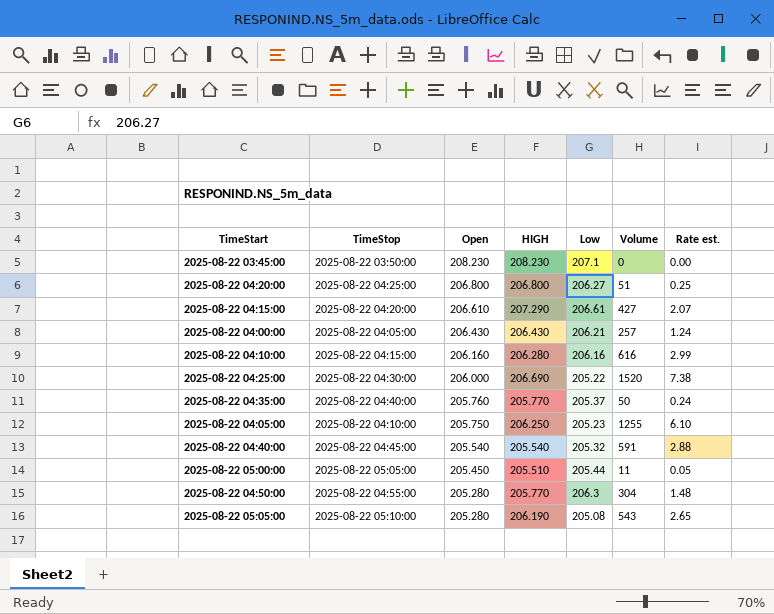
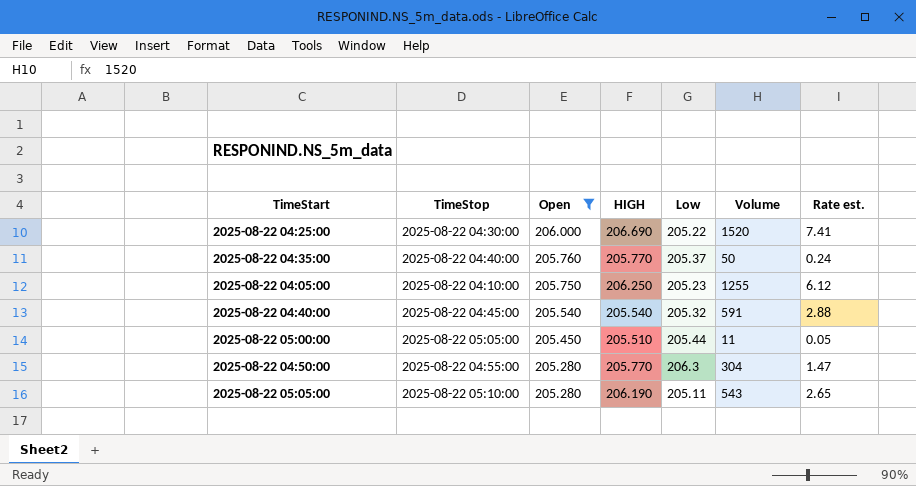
filter: none -> Open <= 206.000
column Rate est. | formula: [Volume] / [Open] -> [Volume] / [Low]
2025-08-22 05:05:00 | Low: 205.08 -> 205.11

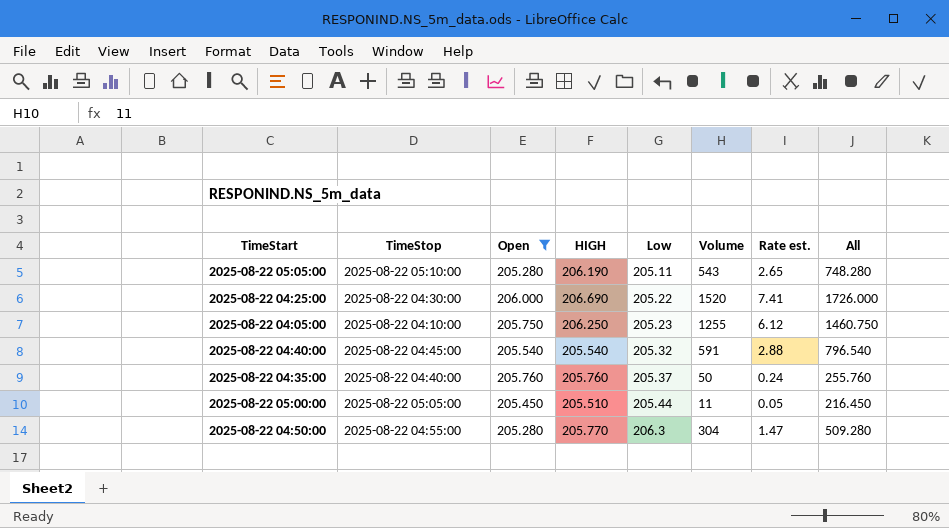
row order: Open descending -> Low ascending
column All | formula: none -> [Open] + [Volume]
2025-08-22 04:35:00 | HIGH: 205.770 -> 205.760

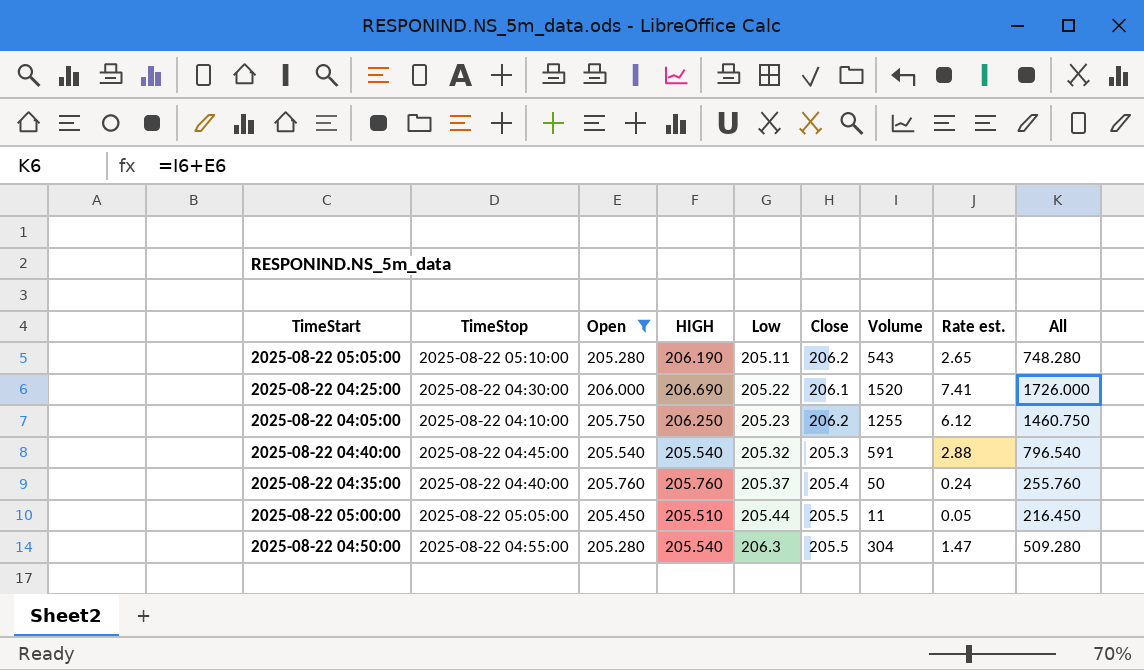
column Close | position: none -> 6
2025-08-22 04:50:00 | HIGH: 205.770 -> 205.540

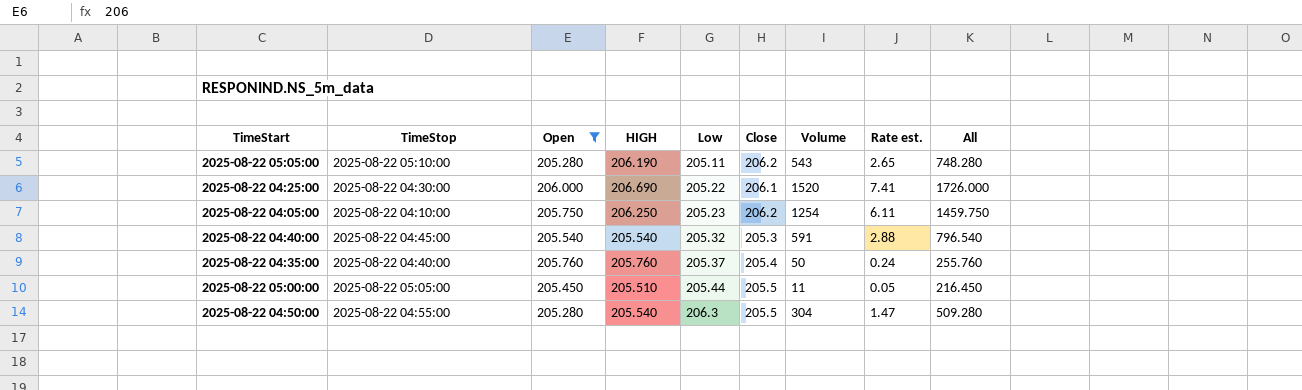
2025-08-22 04:05:00 | Volume: 1255 -> 1254
2025-08-22 04:05:00 | Rate est.: 6.12 -> 6.11
2025-08-22 04:05:00 | All: 1460.750 -> 1459.750

